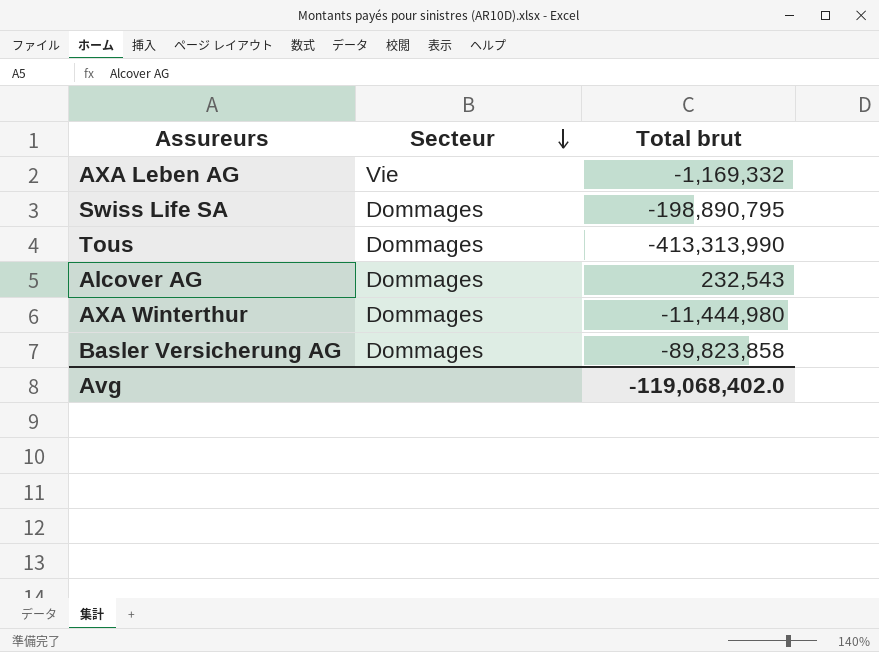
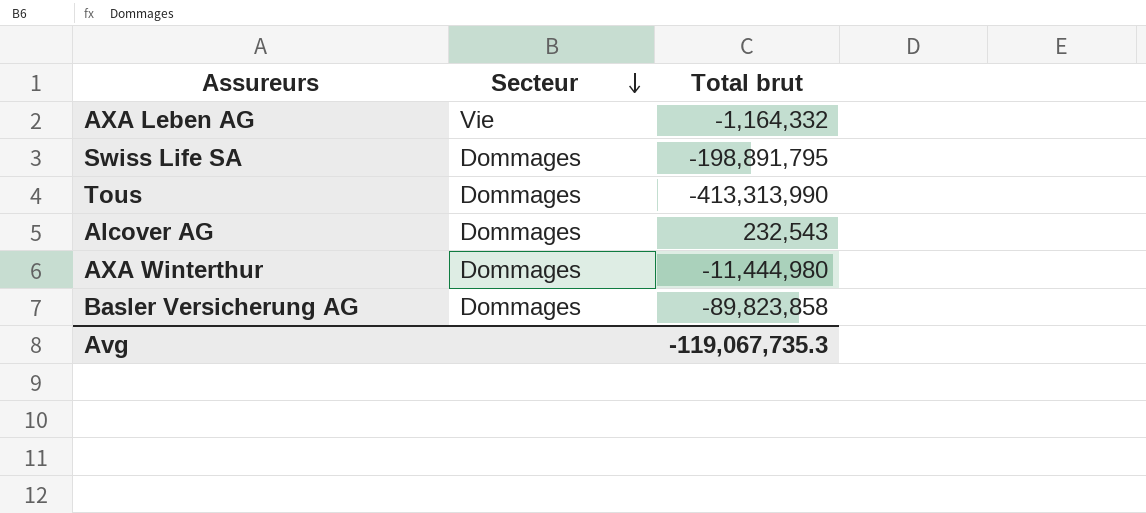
AXA Leben AG | Total brut: -1,169,332 -> -1,164,332
Swiss Life SA | Total brut: -198,890,795 -> -198,891,795
Avg | Total brut: -119,068,402.0 -> -119,067,735.3

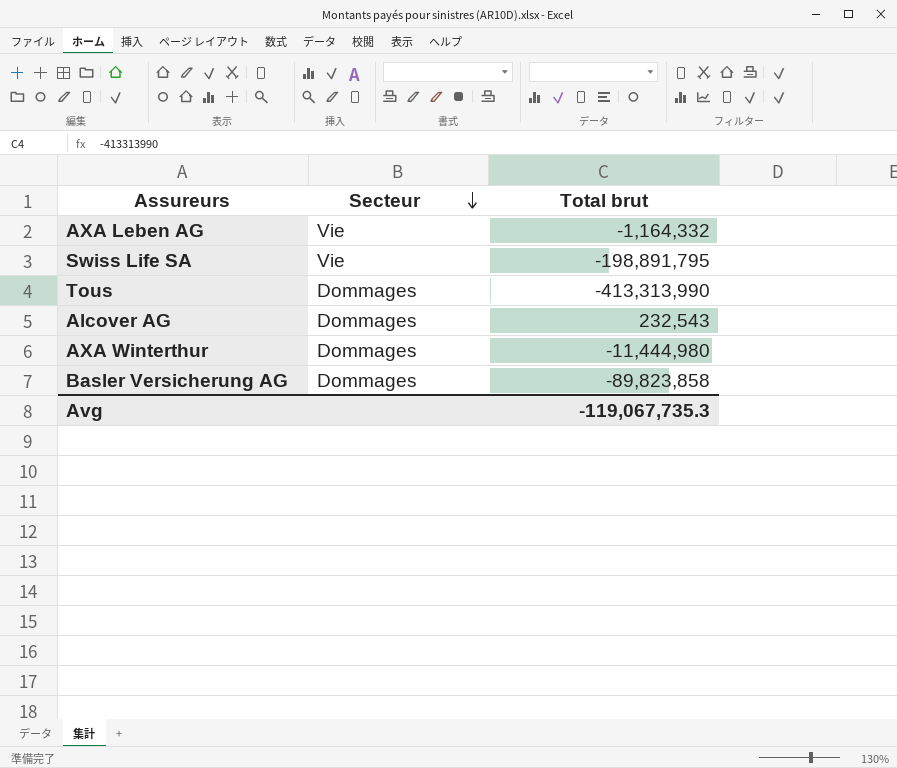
Swiss Life SA | Secteur: Dommages -> Vie

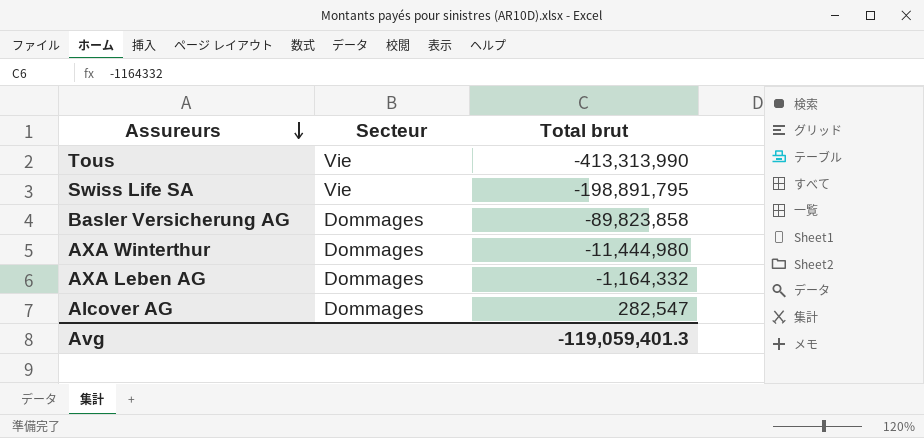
row order: Secteur descending -> Assureurs descending
Tous | Secteur: Dommages -> Vie
AXA Leben AG | Secteur: Vie -> Dommages
Alcover AG | Total brut: 232,543 -> 282,547
Avg | Total brut: -119,067,735.3 -> -119,059,401.3

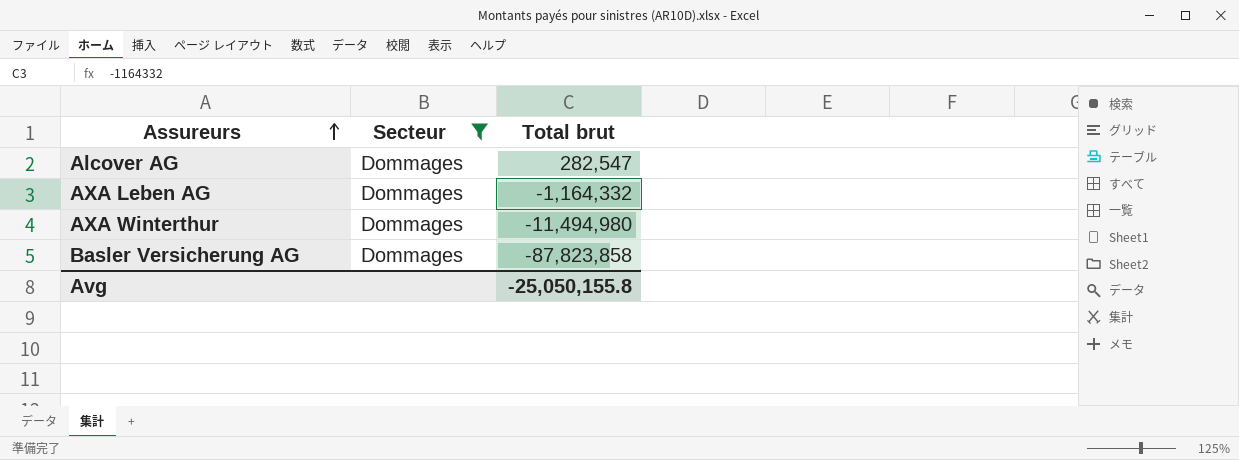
filter: none -> Secteur = Dommages
row order: Assureurs descending -> Assureurs ascending
AXA Winterthur | Total brut: -11,444,980 -> -11,494,980
Basler Versicherung AG | Total brut: -89,823,858 -> -87,823,858
Avg | Total brut: -119,059,401.3 -> -25,050,155.8

